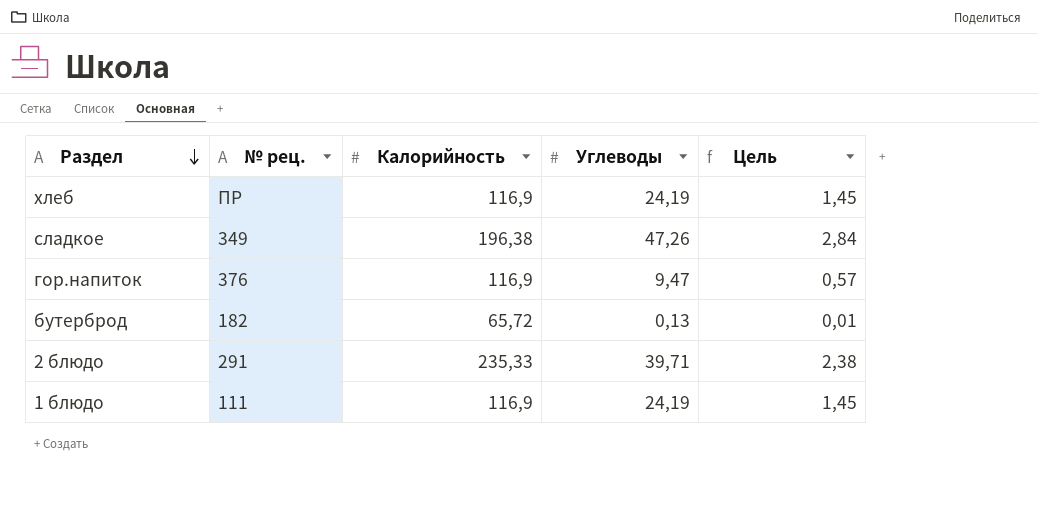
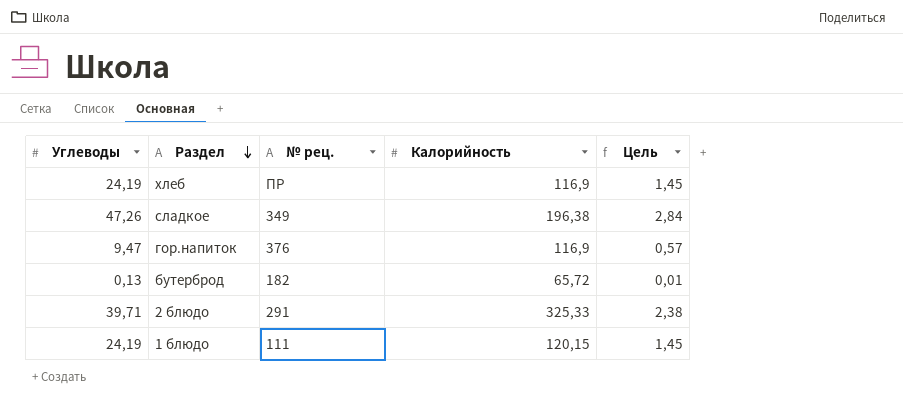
column Углеводы | position: 4 -> 1
2 блюдо | Калорийность: 235,33 -> 325,33
1 блюдо | Калорийность: 116,9 -> 120,15

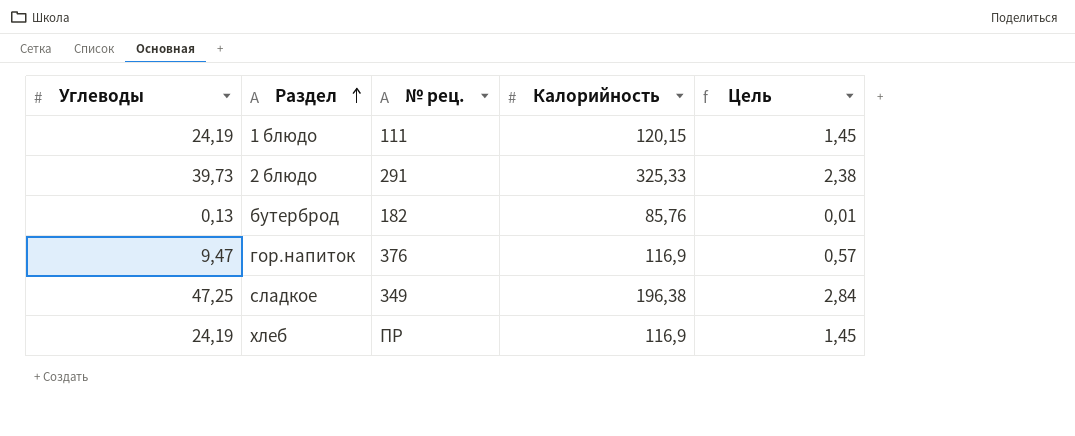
row order: Раздел descending -> Раздел ascending
2 блюдо | Углеводы: 39,71 -> 39,73
бутерброд | Калорийность: 65,72 -> 85,76
сладкое | Углеводы: 47,26 -> 47,25

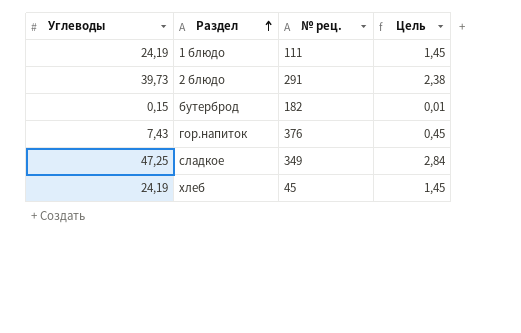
column Калорийность | position: 4 -> none
бутерброд | Углеводы: 0,13 -> 0,15
гор.напиток | Углеводы: 9,47 -> 7,43
гор.напиток | Цель: 0,57 -> 0,45
хлеб | № рец.: ПР -> 45

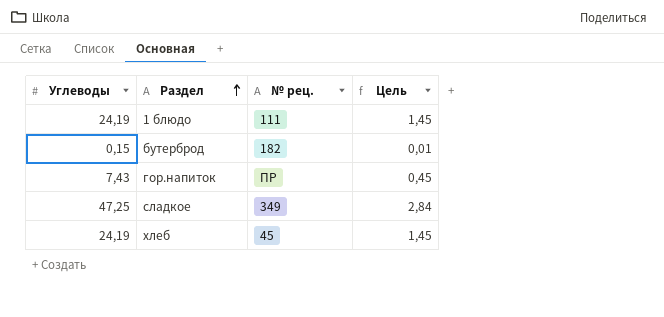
row 2 блюдо: 39,73 | 291 | 2,38 -> none
гор.напиток | № рец.: 376 -> ПР

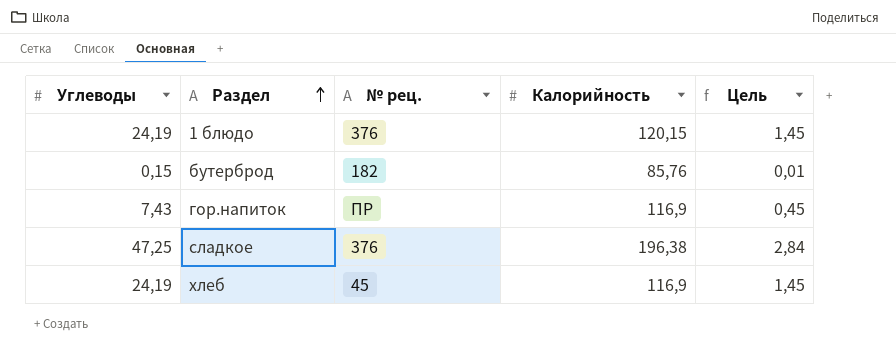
column Калорийность | position: none -> 4
1 блюдо | № рец.: 111 -> 376
сладкое | № рец.: 349 -> 376

